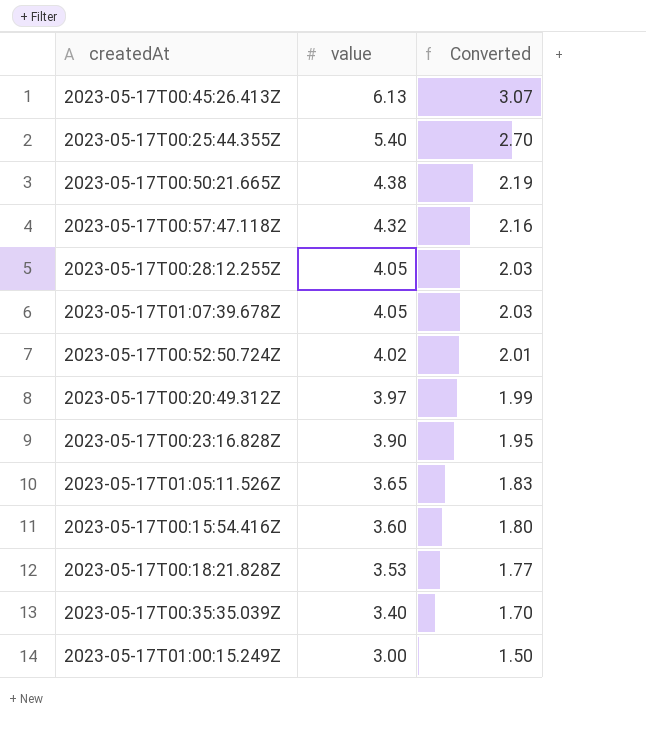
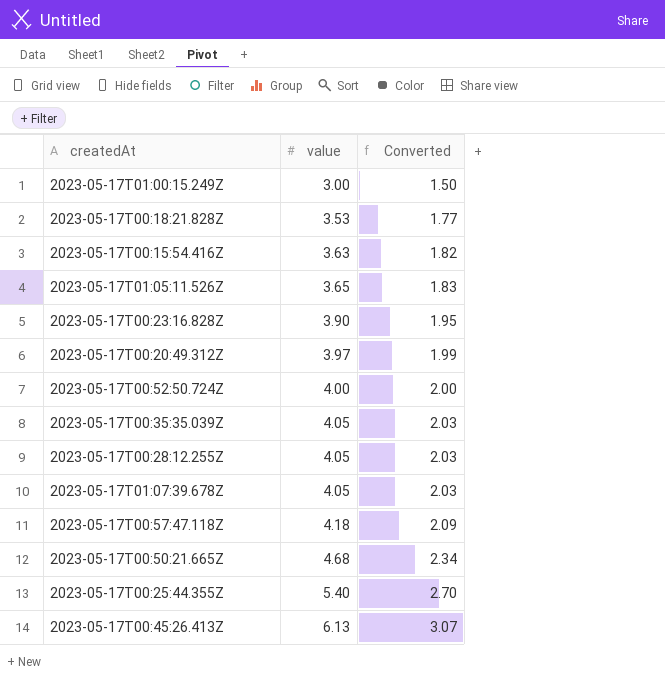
row order: value descending -> value ascending
2023-05-17T00:15:54.416Z | value: 3.60 -> 3.63
2023-05-17T00:15:54.416Z | Converted: 1.80 -> 1.82
2023-05-17T00:52:50.724Z | value: 4.02 -> 4.00
2023-05-17T00:52:50.724Z | Converted: 2.01 -> 2.00
2023-05-17T00:35:35.039Z | value: 3.40 -> 4.05
2023-05-17T00:35:35.039Z | Converted: 1.70 -> 2.03
2023-05-17T00:57:47.118Z | value: 4.32 -> 4.18
2023-05-17T00:57:47.118Z | Converted: 2.16 -> 2.09
2023-05-17T00:50:21.665Z | value: 4.38 -> 4.68
2023-05-17T00:50:21.665Z | Converted: 2.19 -> 2.34

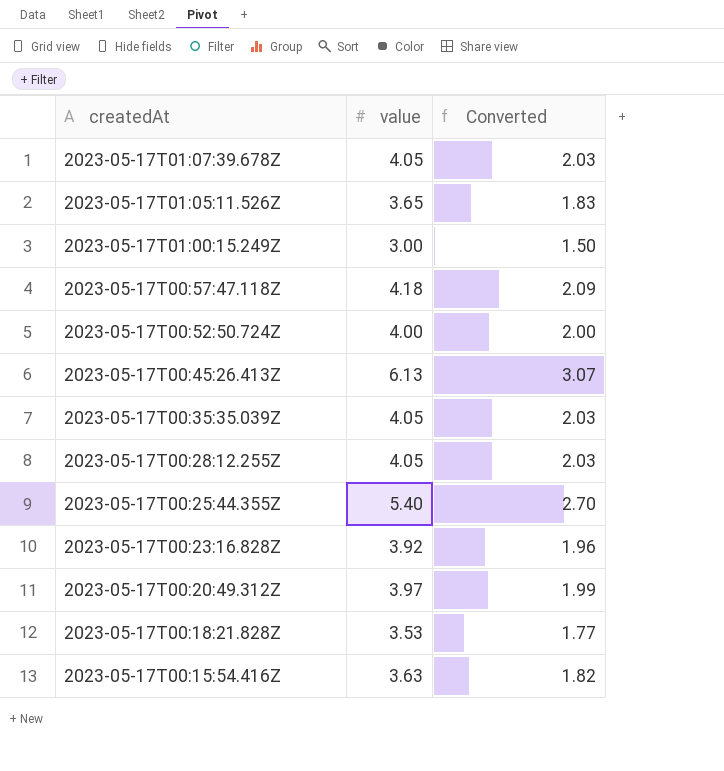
row order: value ascending -> createdAt descending
row 2023-05-17T00:50:21.665Z: 4.68 | 2.34 -> none
2023-05-17T00:23:16.828Z | value: 3.90 -> 3.92
2023-05-17T00:23:16.828Z | Converted: 1.95 -> 1.96

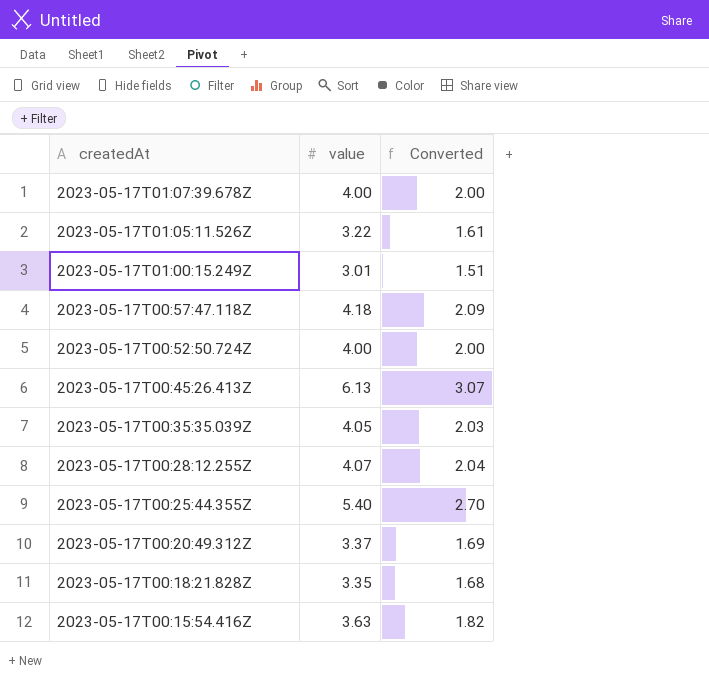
row 2023-05-17T00:23:16.828Z: 3.92 | 1.96 -> none
2023-05-17T01:07:39.678Z | value: 4.05 -> 4.00
2023-05-17T01:07:39.678Z | Converted: 2.03 -> 2.00
2023-05-17T01:05:11.526Z | value: 3.65 -> 3.22
2023-05-17T01:05:11.526Z | Converted: 1.83 -> 1.61
2023-05-17T01:00:15.249Z | value: 3.00 -> 3.01
2023-05-17T01:00:15.249Z | Converted: 1.50 -> 1.51
2023-05-17T00:28:12.255Z | value: 4.05 -> 4.07
2023-05-17T00:28:12.255Z | Converted: 2.03 -> 2.04
2023-05-17T00:20:49.312Z | value: 3.97 -> 3.37
2023-05-17T00:20:49.312Z | Converted: 1.99 -> 1.69
2023-05-17T00:18:21.828Z | value: 3.53 -> 3.35
2023-05-17T00:18:21.828Z | Converted: 1.77 -> 1.68

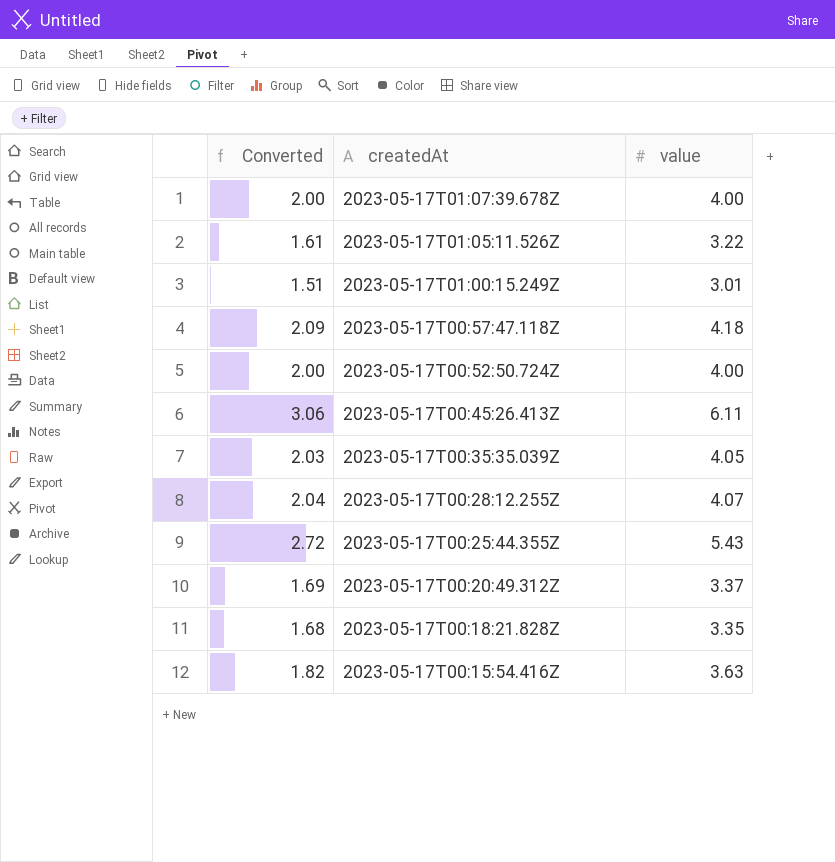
column Converted | position: 3 -> 1
2023-05-17T00:45:26.413Z | Converted: 3.07 -> 3.06
2023-05-17T00:45:26.413Z | value: 6.13 -> 6.11
2023-05-17T00:25:44.355Z | Converted: 2.70 -> 2.72
2023-05-17T00:25:44.355Z | value: 5.40 -> 5.43

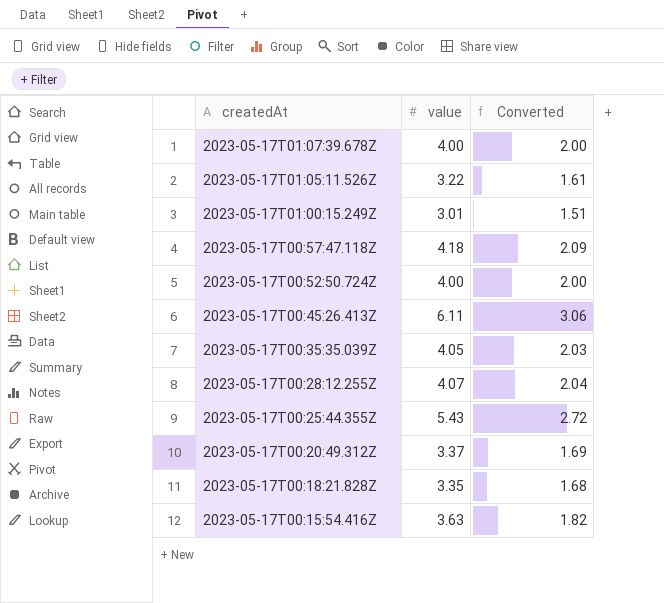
column Converted | position: 1 -> 3

